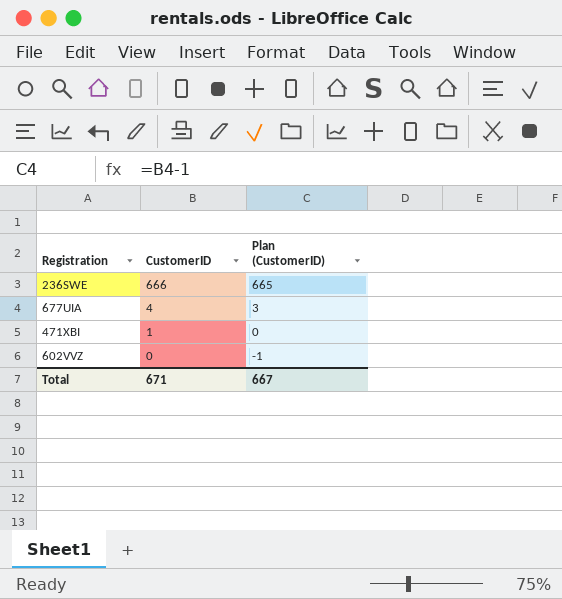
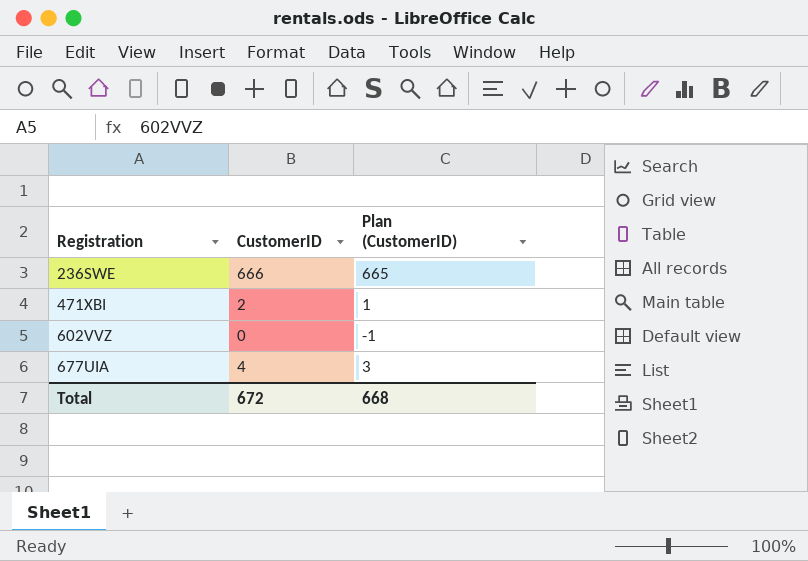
row order: CustomerID descending -> Registration ascending
471XBI | CustomerID: 1 -> 2
471XBI | Plan (CustomerID): 0 -> 1
Total | CustomerID: 671 -> 672
Total | Plan (CustomerID): 667 -> 668

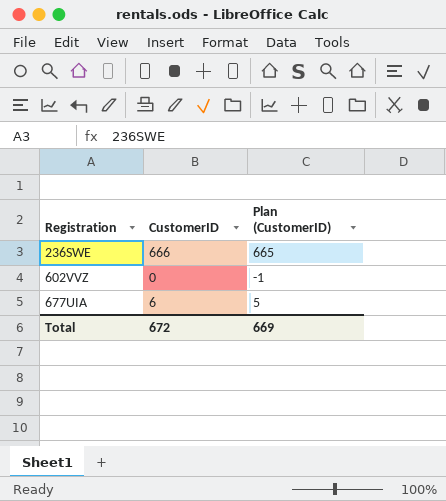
row 471XBI: 2 | 1 -> none
677UIA | CustomerID: 4 -> 6
677UIA | Plan (CustomerID): 3 -> 5
Total | Plan (CustomerID): 668 -> 669

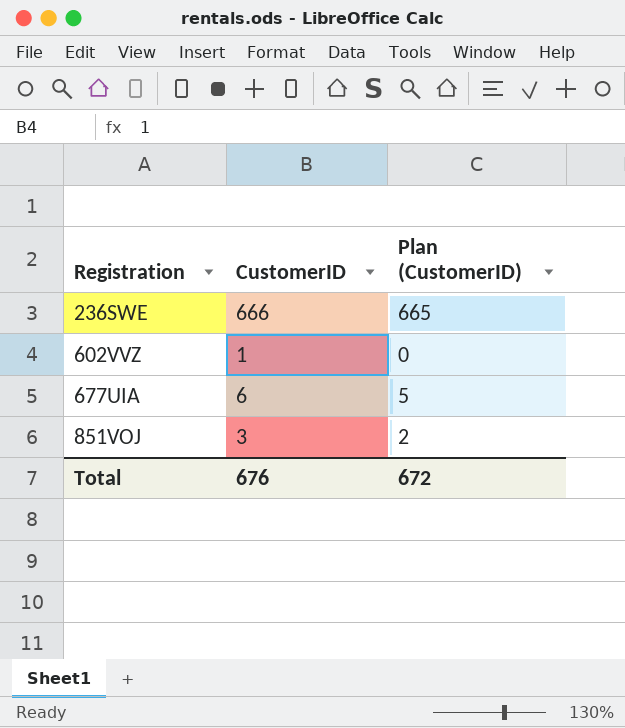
602VVZ | CustomerID: 0 -> 1
602VVZ | Plan (CustomerID): -1 -> 0
row 851VOJ: none -> 3 | 2
Total | CustomerID: 672 -> 676
Total | Plan (CustomerID): 669 -> 672

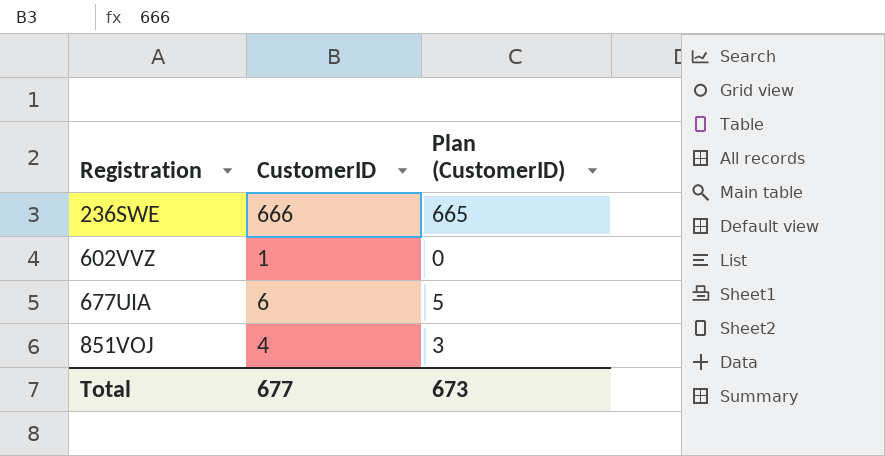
851VOJ | CustomerID: 3 -> 4
851VOJ | Plan (CustomerID): 2 -> 3
Total | CustomerID: 676 -> 677
Total | Plan (CustomerID): 672 -> 673

